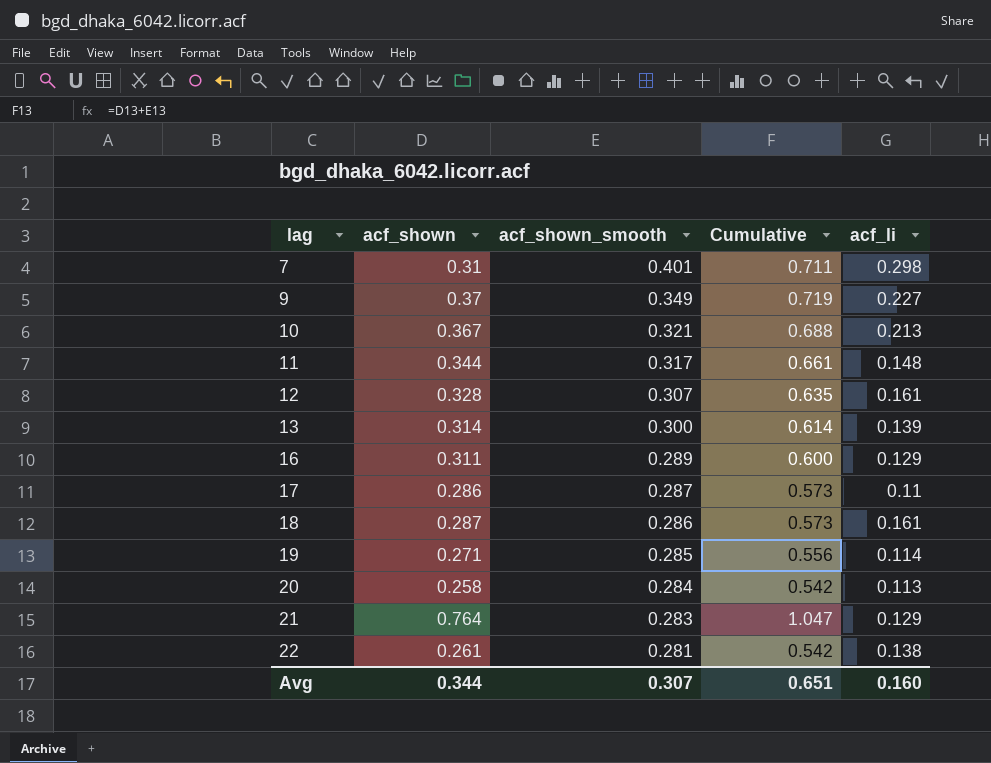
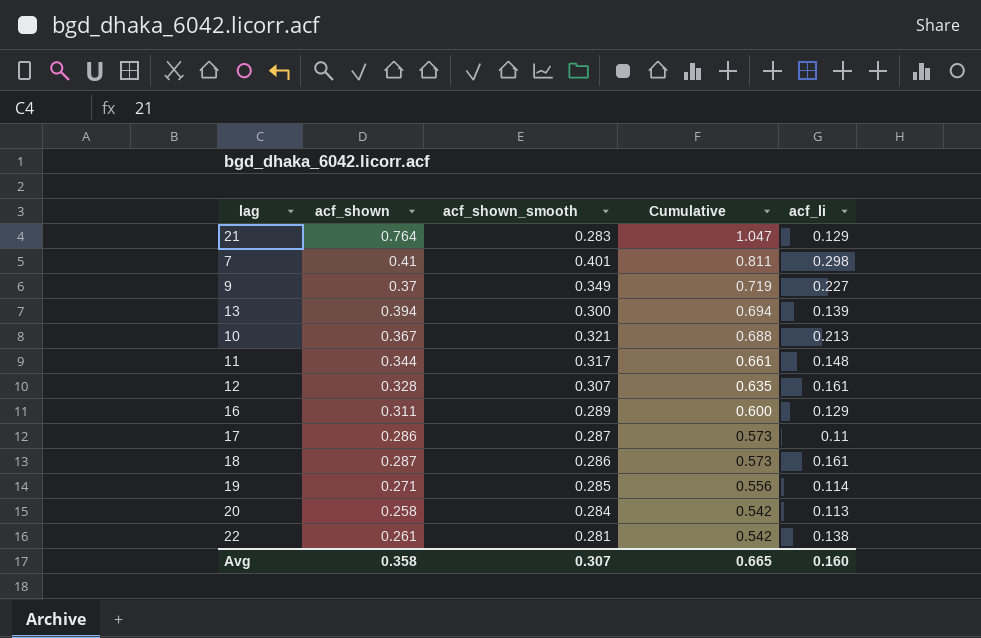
row order: lag ascending -> Cumulative descending
7 | acf_shown: 0.31 -> 0.41
7 | Cumulative: 0.711 -> 0.811
13 | acf_shown: 0.314 -> 0.394
13 | Cumulative: 0.614 -> 0.694
Avg | acf_shown: 0.344 -> 0.358
Avg | Cumulative: 0.651 -> 0.665

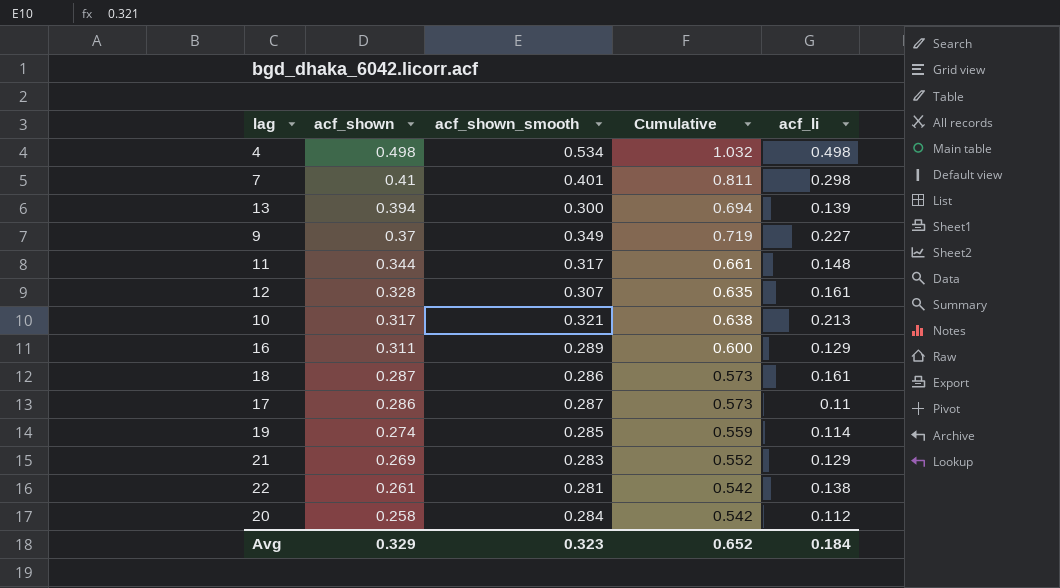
row order: Cumulative descending -> acf_shown descending
row 4: none -> 0.498 | 0.534 | 1.032 | 0.498
10 | acf_shown: 0.367 -> 0.317
10 | Cumulative: 0.688 -> 0.638
19 | acf_shown: 0.271 -> 0.274
19 | Cumulative: 0.556 -> 0.559
21 | acf_shown: 0.764 -> 0.269
21 | Cumulative: 1.047 -> 0.552
20 | acf_li: 0.113 -> 0.112
Avg | acf_shown: 0.358 -> 0.329
Avg | acf_shown_smooth: 0.307 -> 0.323
Avg | Cumulative: 0.665 -> 0.652
Avg | acf_li: 0.160 -> 0.184

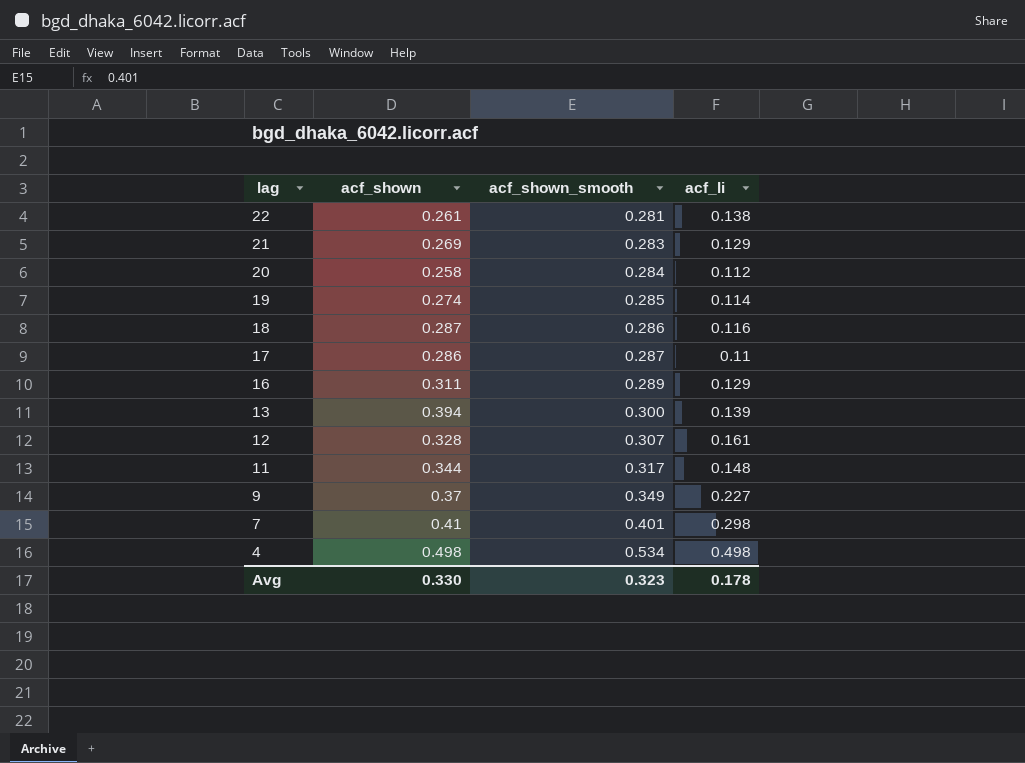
row order: acf_shown descending -> lag descending
column Cumulative | formula: [acf_shown] + [acf_shown_smooth] -> none
row 10: 0.317 | 0.321 | 0.638 | 0.213 -> none
18 | acf_li: 0.161 -> 0.116
Avg | acf_shown: 0.329 -> 0.330
Avg | acf_li: 0.184 -> 0.178

